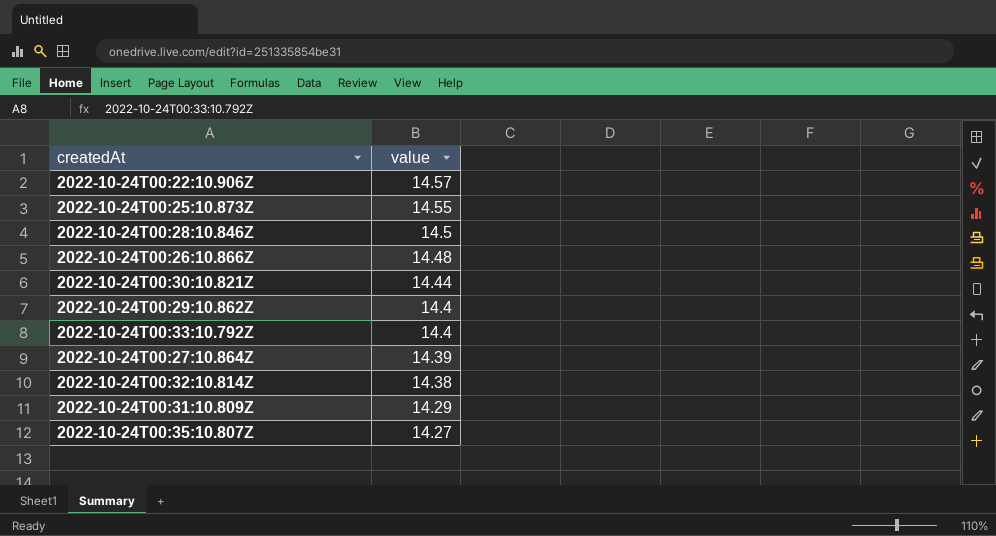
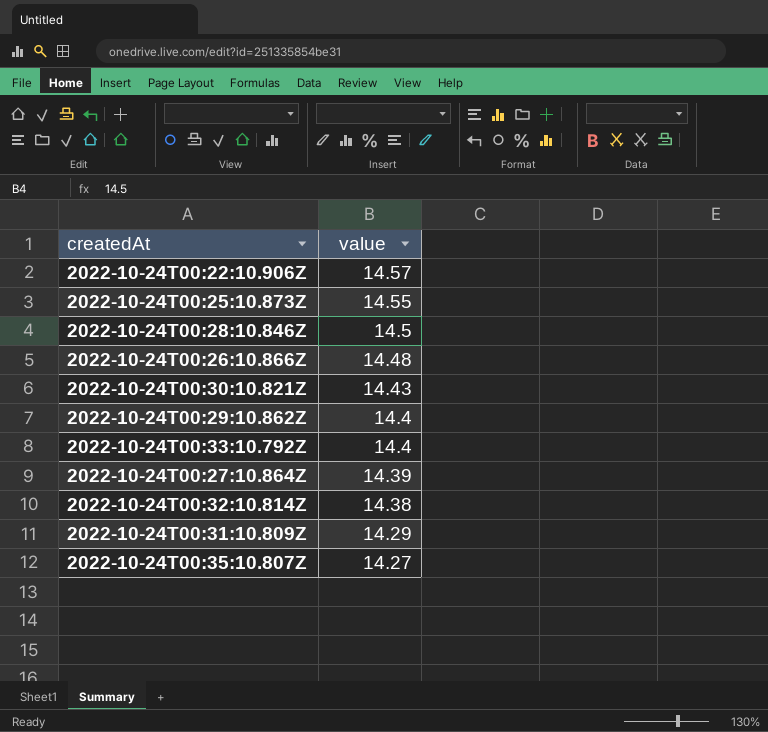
2022-10-24T00:30:10.821Z | value: 14.44 -> 14.43

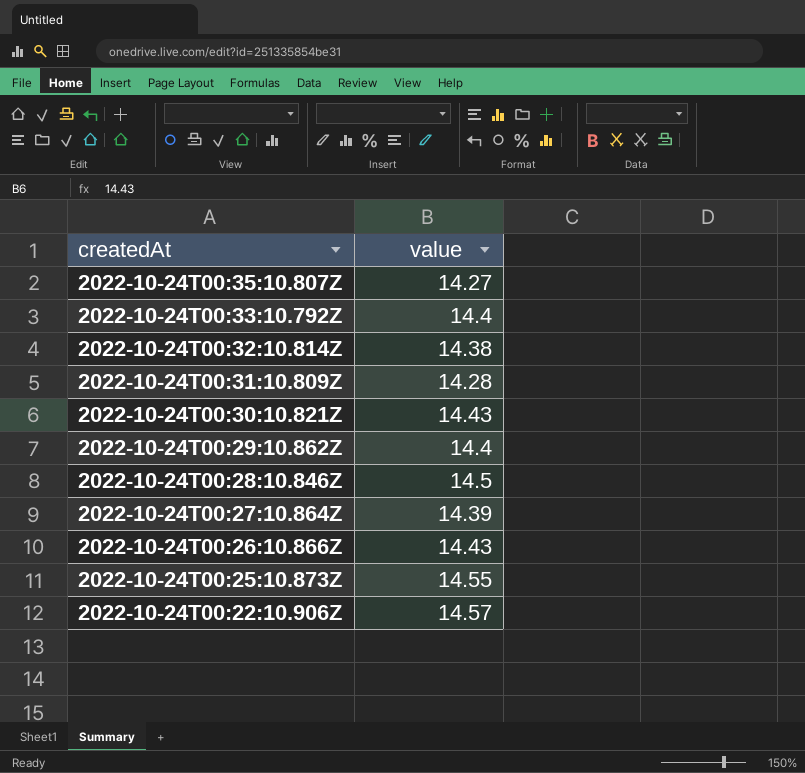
row order: value descending -> createdAt descending
2022-10-24T00:31:10.809Z | value: 14.29 -> 14.28
2022-10-24T00:26:10.866Z | value: 14.48 -> 14.43

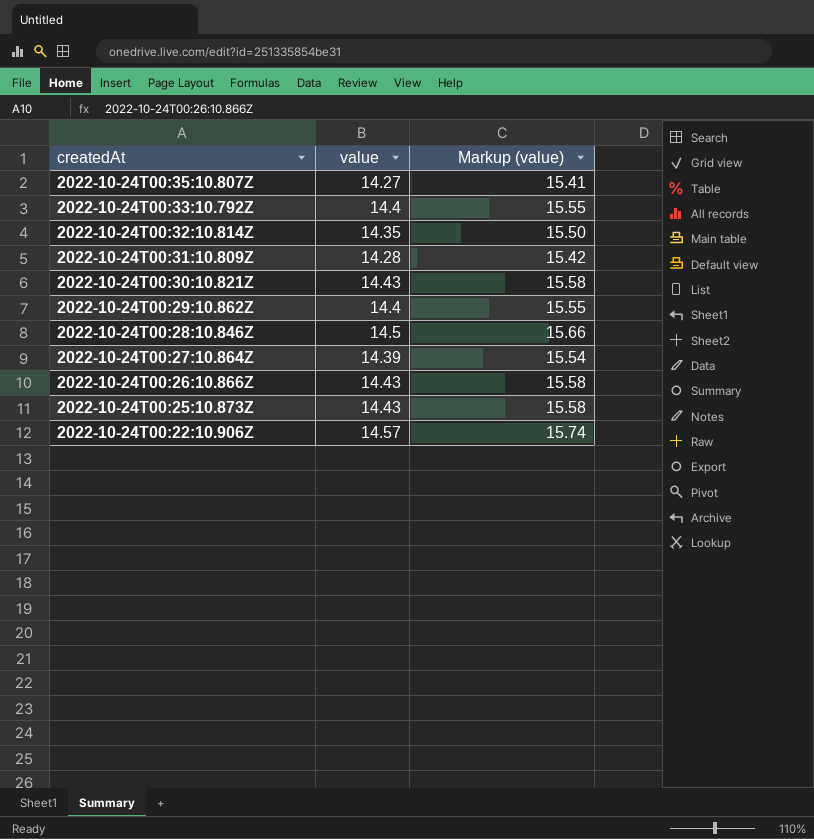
column Markup (value) | formula: none -> [value] * 1.08
2022-10-24T00:32:10.814Z | value: 14.38 -> 14.35
2022-10-24T00:25:10.873Z | value: 14.55 -> 14.43

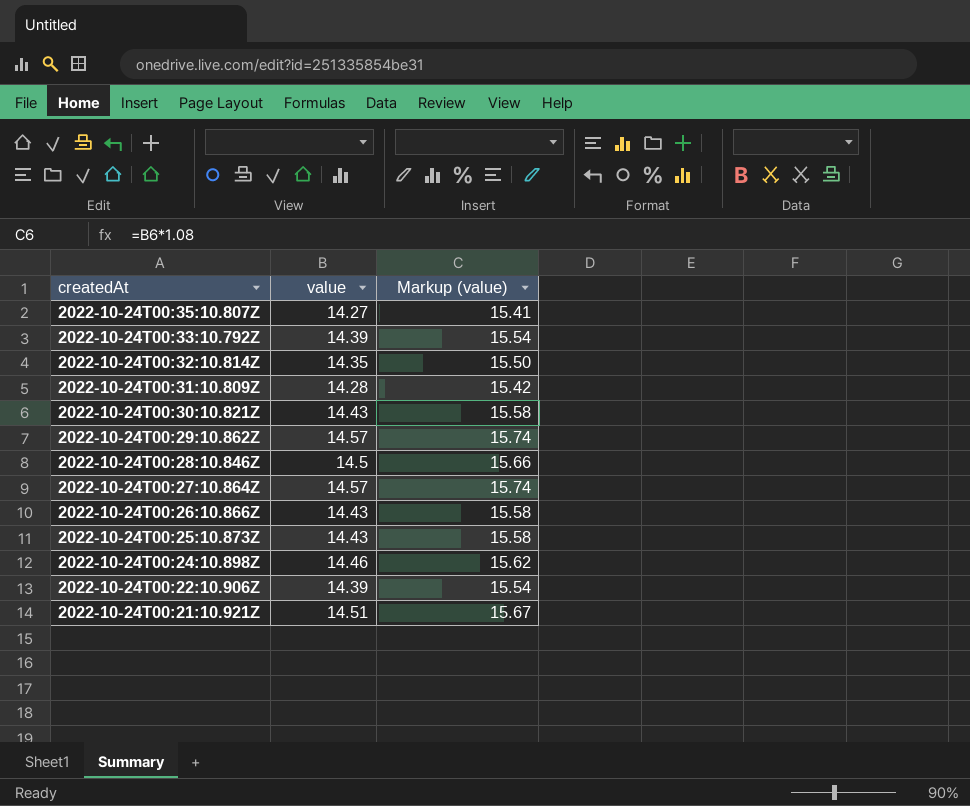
2022-10-24T00:33:10.792Z | value: 14.4 -> 14.39
2022-10-24T00:33:10.792Z | Markup (value): 15.55 -> 15.54
2022-10-24T00:29:10.862Z | value: 14.4 -> 14.57
2022-10-24T00:29:10.862Z | Markup (value): 15.55 -> 15.74
2022-10-24T00:27:10.864Z | value: 14.39 -> 14.57
2022-10-24T00:27:10.864Z | Markup (value): 15.54 -> 15.74
row 2022-10-24T00:24:10.898Z: none -> 14.46 | 15.62
2022-10-24T00:22:10.906Z | value: 14.57 -> 14.39
2022-10-24T00:22:10.906Z | Markup (value): 15.74 -> 15.54
row 2022-10-24T00:21:10.921Z: none -> 14.51 | 15.67

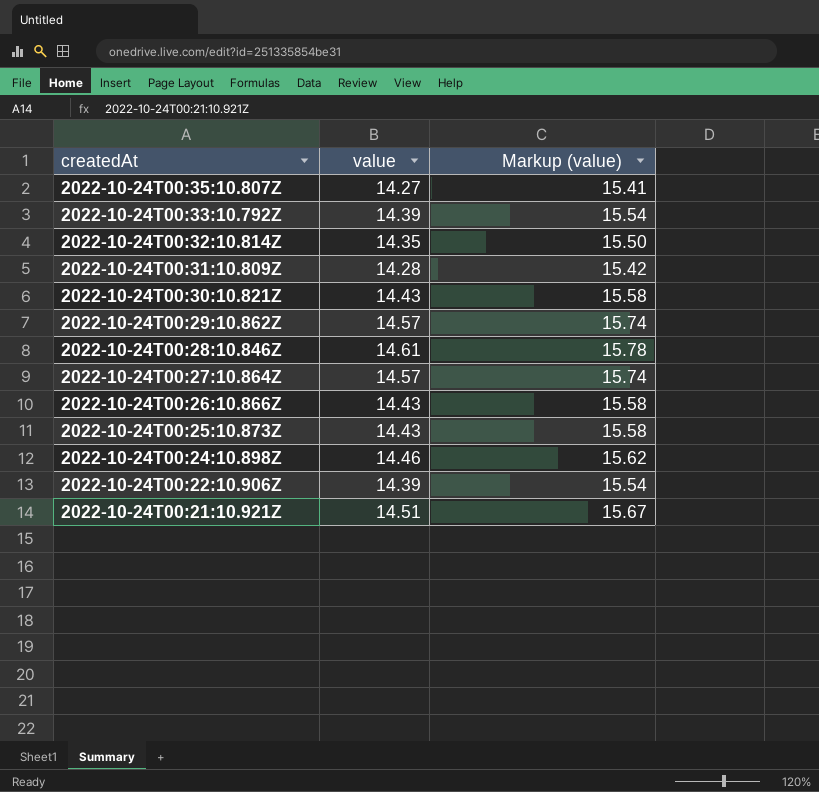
2022-10-24T00:28:10.846Z | value: 14.5 -> 14.61
2022-10-24T00:28:10.846Z | Markup (value): 15.66 -> 15.78

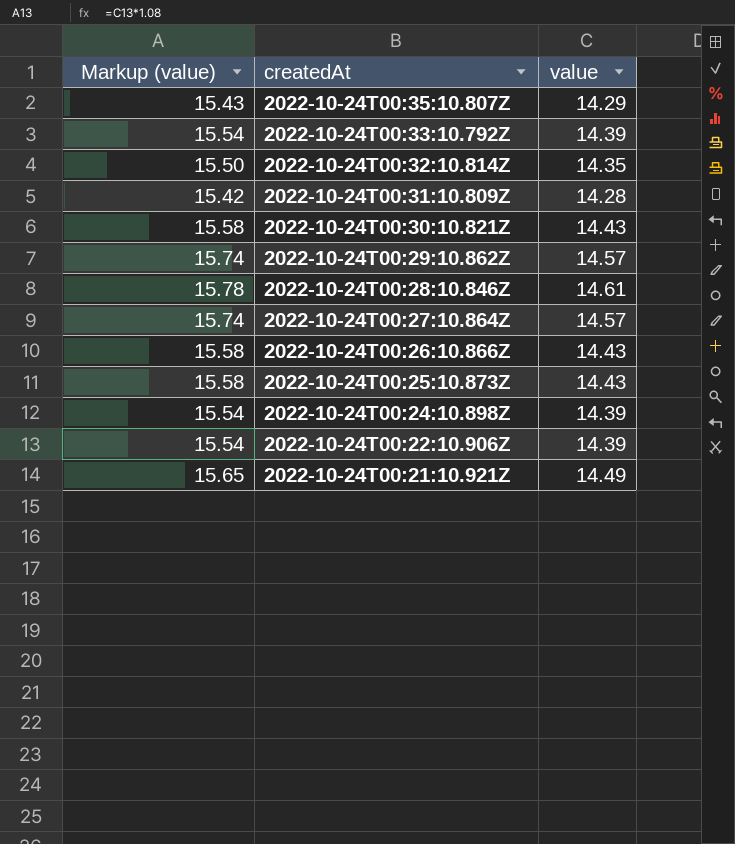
column Markup (value) | position: 3 -> 1
2022-10-24T00:35:10.807Z | Markup (value): 15.41 -> 15.43
2022-10-24T00:35:10.807Z | value: 14.27 -> 14.29
2022-10-24T00:24:10.898Z | Markup (value): 15.62 -> 15.54
2022-10-24T00:24:10.898Z | value: 14.46 -> 14.39
2022-10-24T00:21:10.921Z | Markup (value): 15.67 -> 15.65
2022-10-24T00:21:10.921Z | value: 14.51 -> 14.49

